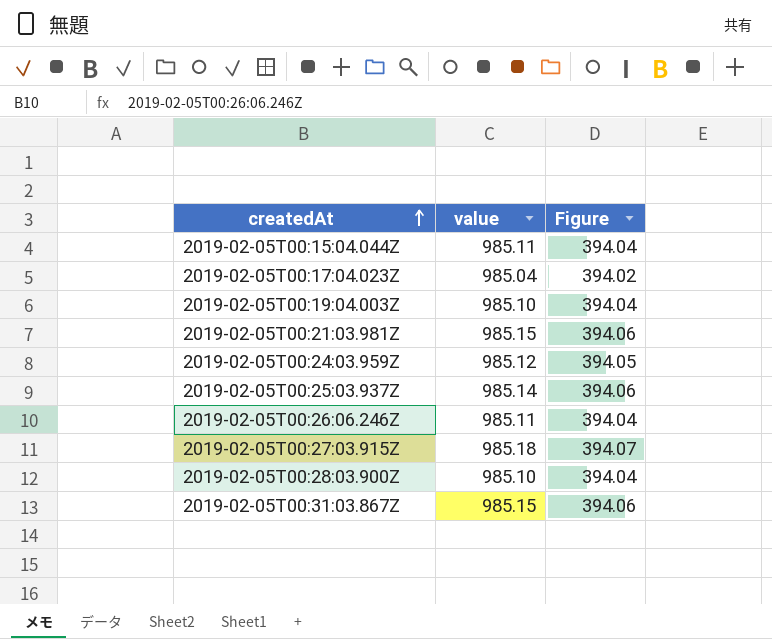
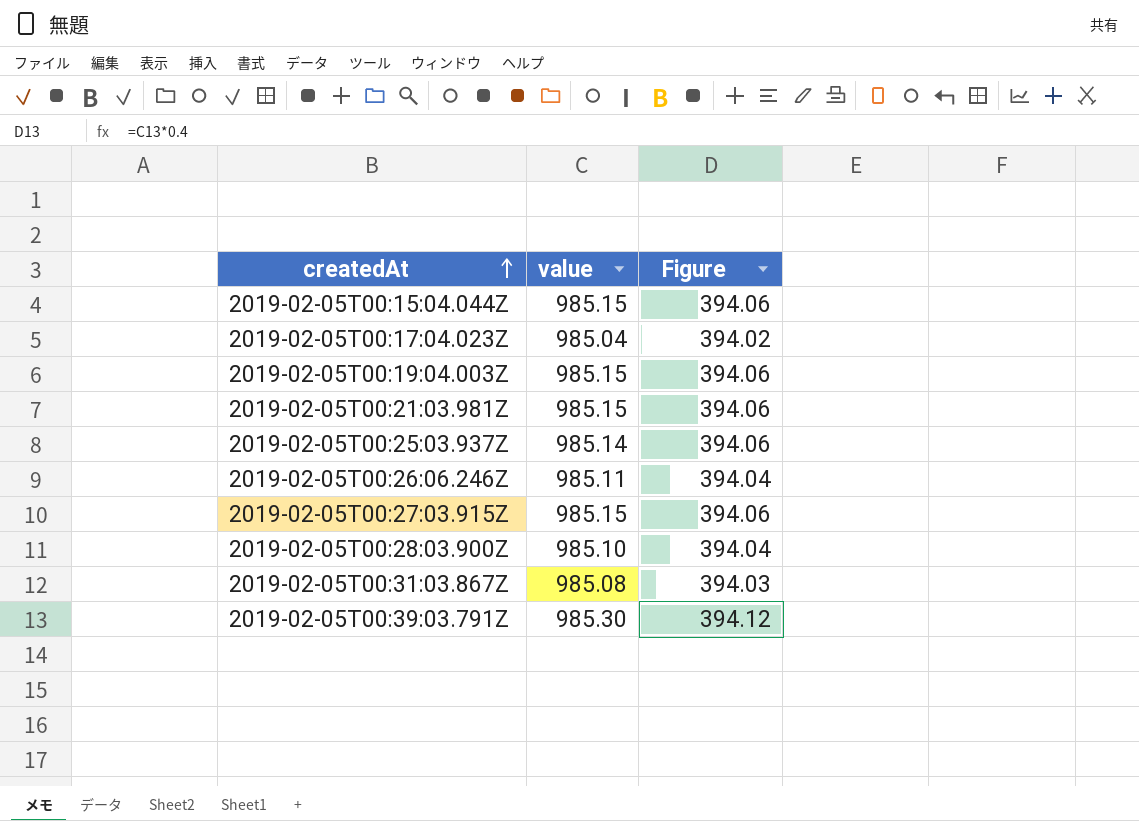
row 2019-02-05T00:24:03.959Z: 985.12 | 394.05 -> none
2019-02-05T00:15:04.044Z | value: 985.11 -> 985.15
2019-02-05T00:15:04.044Z | Figure: 394.04 -> 394.06
2019-02-05T00:19:04.003Z | value: 985.10 -> 985.15
2019-02-05T00:19:04.003Z | Figure: 394.04 -> 394.06
2019-02-05T00:27:03.915Z | value: 985.18 -> 985.15
2019-02-05T00:27:03.915Z | Figure: 394.07 -> 394.06
2019-02-05T00:31:03.867Z | value: 985.15 -> 985.08
2019-02-05T00:31:03.867Z | Figure: 394.06 -> 394.03
row 2019-02-05T00:39:03.791Z: none -> 985.30 | 394.12

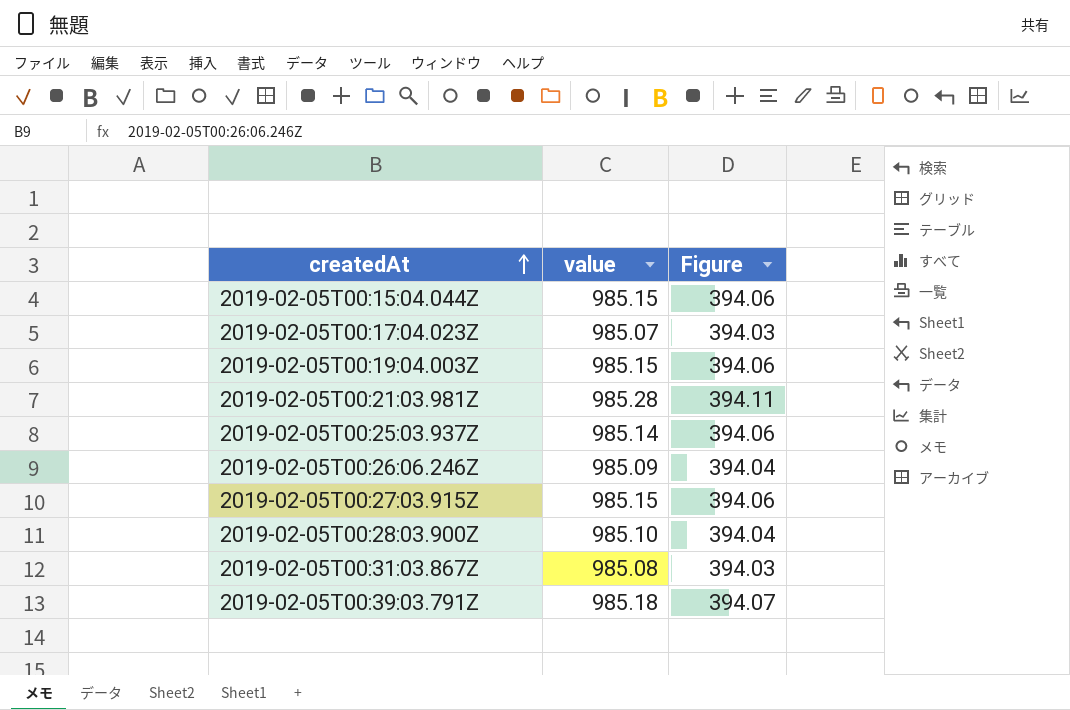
2019-02-05T00:17:04.023Z | value: 985.04 -> 985.07
2019-02-05T00:17:04.023Z | Figure: 394.02 -> 394.03
2019-02-05T00:21:03.981Z | value: 985.15 -> 985.28
2019-02-05T00:21:03.981Z | Figure: 394.06 -> 394.11
2019-02-05T00:26:06.246Z | value: 985.11 -> 985.09
2019-02-05T00:39:03.791Z | value: 985.30 -> 985.18
2019-02-05T00:39:03.791Z | Figure: 394.12 -> 394.07

